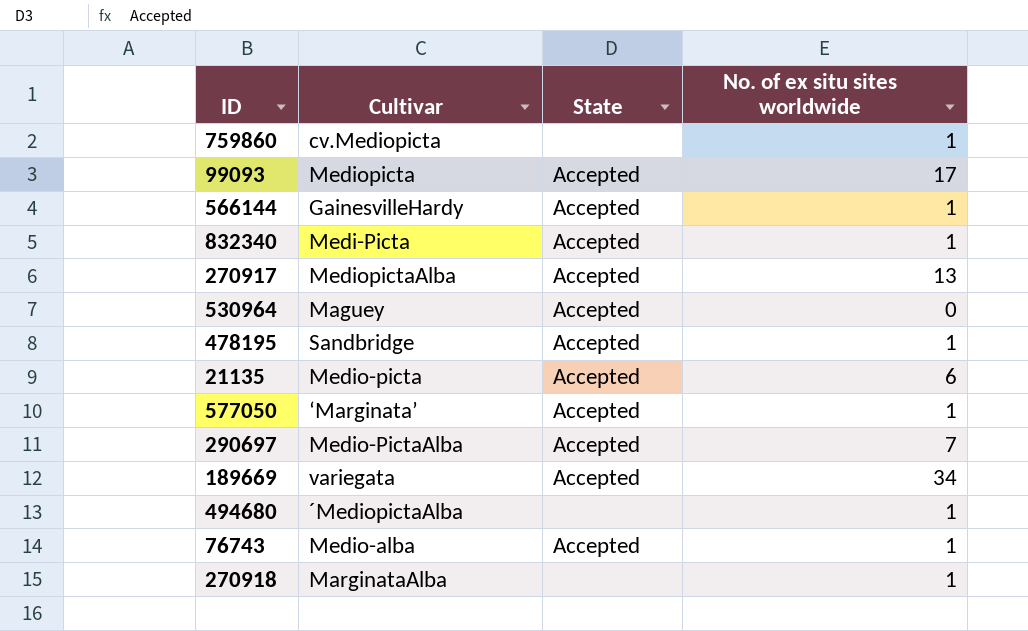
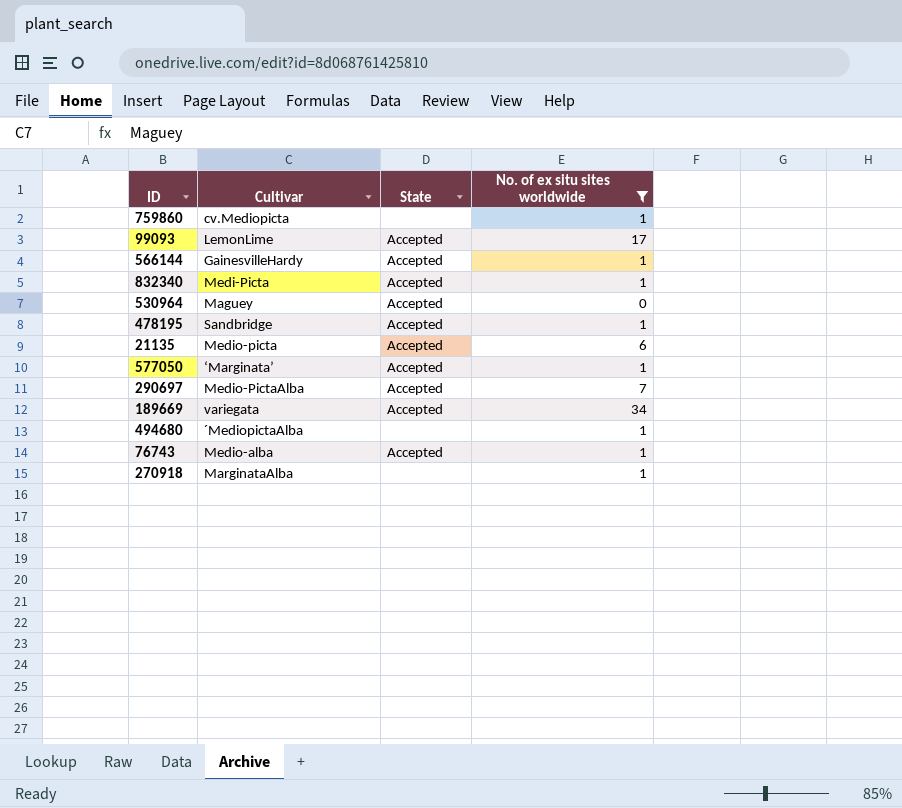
filter: none -> No. of ex situ sites worldwide != 13
99093 | Cultivar: Mediopicta -> LemonLime

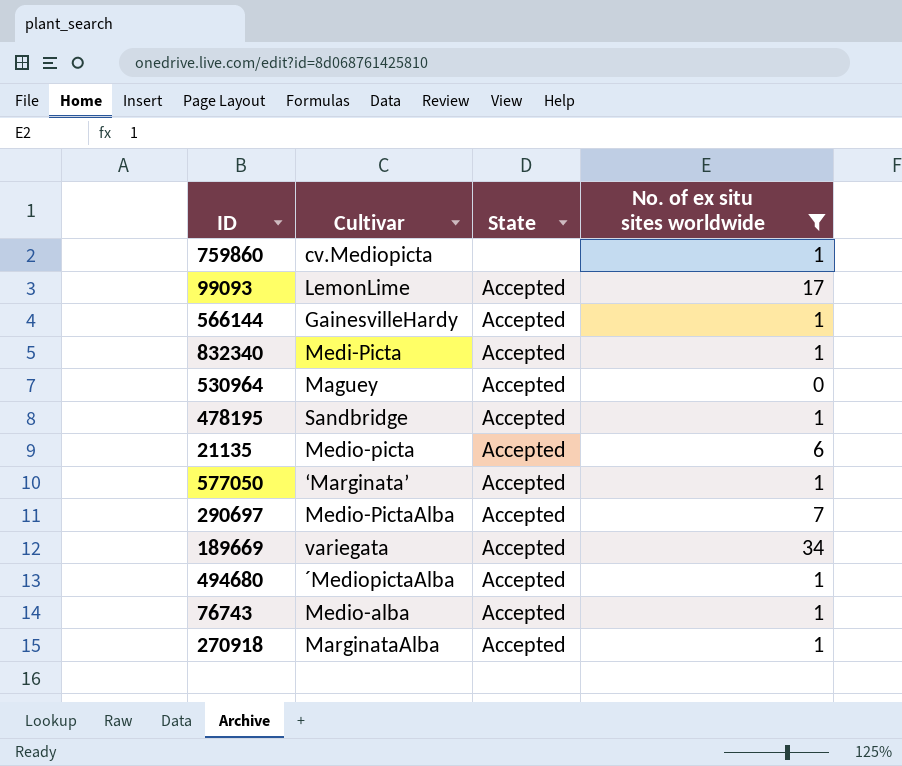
494680 | State: none -> Accepted
270918 | State: none -> Accepted

